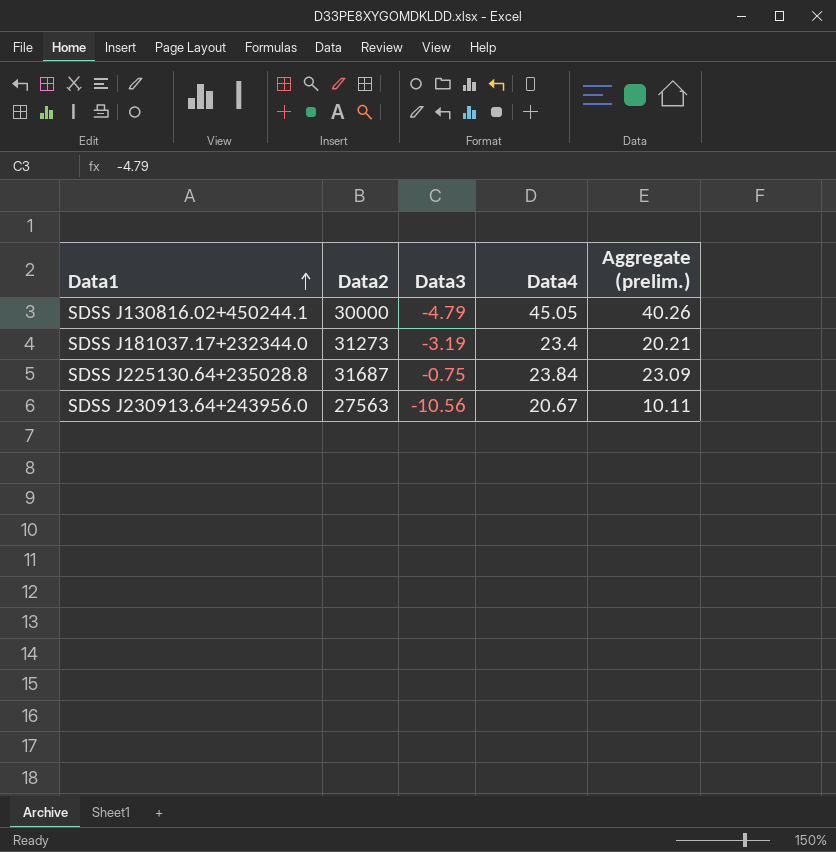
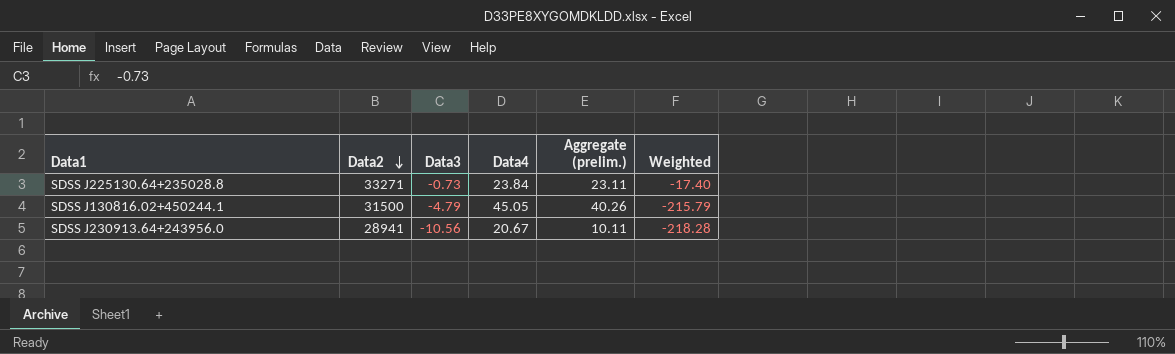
row order: Data1 ascending -> Data2 descending
column Weighted | formula: none -> [Data3] * [Data4]
row SDSS J181037.17+232344.0: 31273 | -3.19 | 23.4 | 20.21 -> none
SDSS J225130.64+235028.8 | Data2: 31687 -> 33271
SDSS J225130.64+235028.8 | Data3: -0.75 -> -0.73
SDSS J225130.64+235028.8 | Aggregate (prelim.): 23.09 -> 23.11
SDSS J130816.02+450244.1 | Data2: 30000 -> 31500
SDSS J230913.64+243956.0 | Data2: 27563 -> 28941

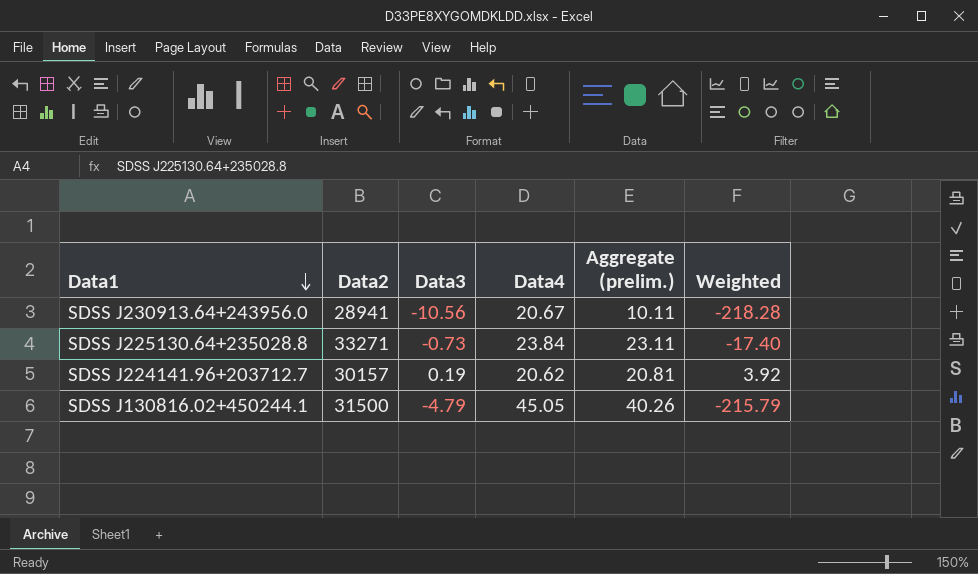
row order: Data2 descending -> Data1 descending
row SDSS J224141.96+203712.7: none -> 30157 | 0.19 | 20.62 | 20.81 | 3.92

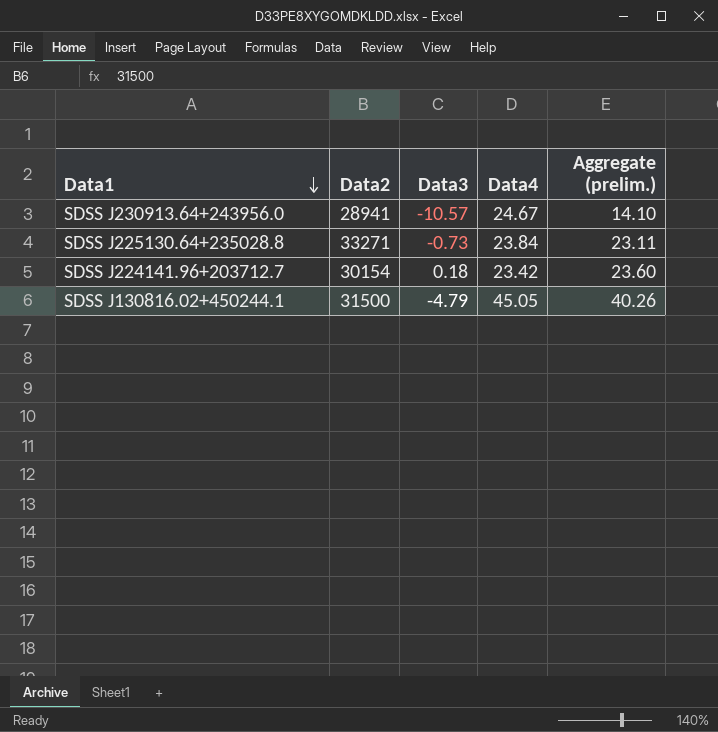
column Weighted | formula: [Data3] * [Data4] -> none
SDSS J230913.64+243956.0 | Data3: -10.56 -> -10.57
SDSS J230913.64+243956.0 | Data4: 20.67 -> 24.67
SDSS J230913.64+243956.0 | Aggregate (prelim.): 10.11 -> 14.10
SDSS J224141.96+203712.7 | Data2: 30157 -> 30154
SDSS J224141.96+203712.7 | Data3: 0.19 -> 0.18
SDSS J224141.96+203712.7 | Data4: 20.62 -> 23.42
SDSS J224141.96+203712.7 | Aggregate (prelim.): 20.81 -> 23.60

